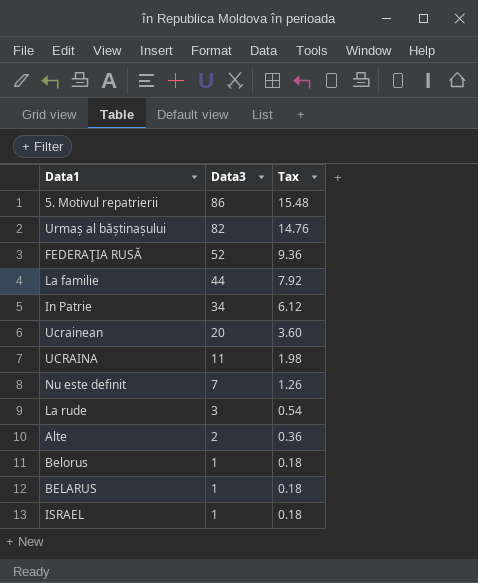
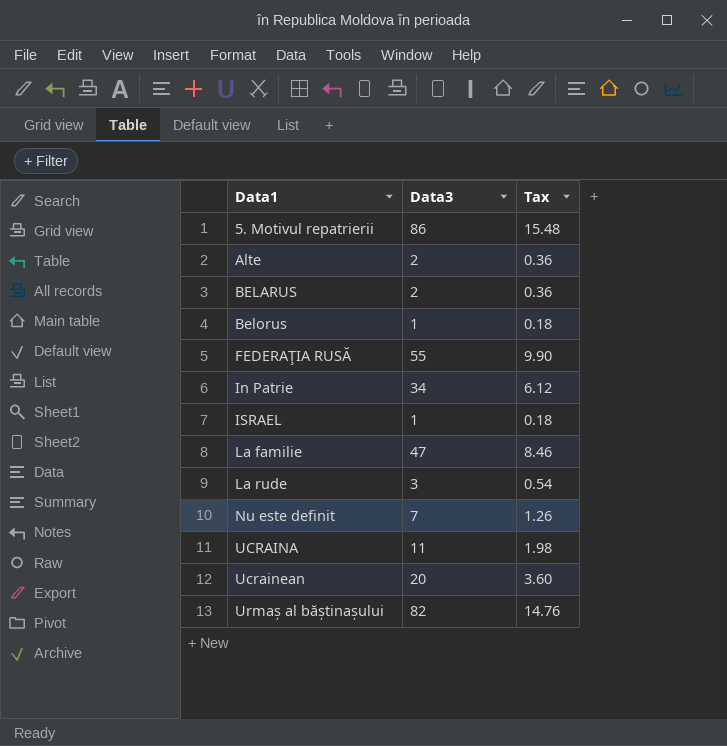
row order: Data3 descending -> Data1 ascending
BELARUS | Data3: 1 -> 2
BELARUS | Tax: 0.18 -> 0.36
FEDERAŢIA RUSĂ | Data3: 52 -> 55
FEDERAŢIA RUSĂ | Tax: 9.36 -> 9.90
La familie | Data3: 44 -> 47
La familie | Tax: 7.92 -> 8.46

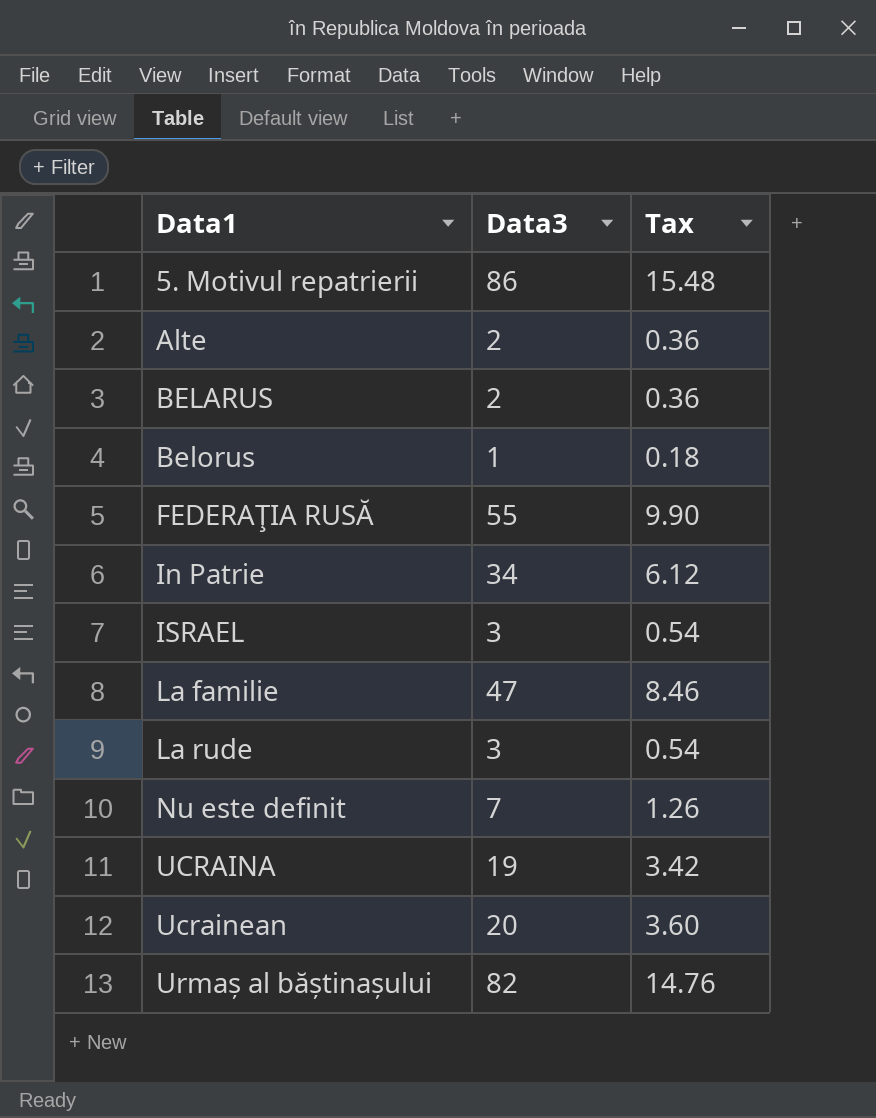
ISRAEL | Data3: 1 -> 3
ISRAEL | Tax: 0.18 -> 0.54
UCRAINA | Data3: 11 -> 19
UCRAINA | Tax: 1.98 -> 3.42

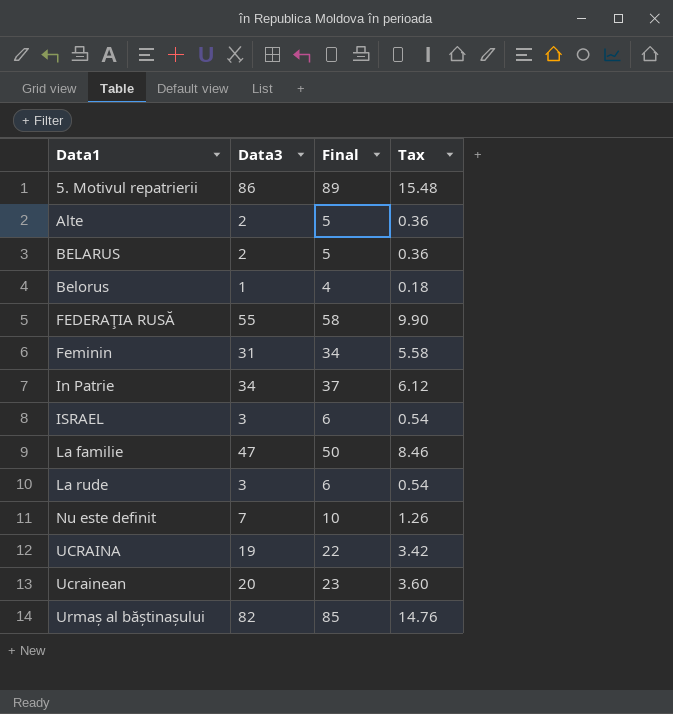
column Final | formula: none -> [Data3] + 3
row Feminin: none -> 31 | 34 | 5.58

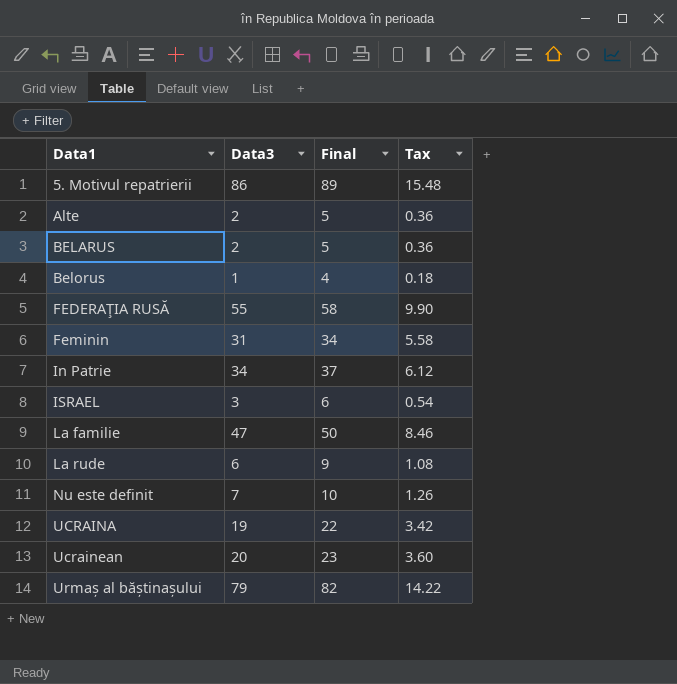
La rude | Data3: 3 -> 6
La rude | Final: 6 -> 9
La rude | Tax: 0.54 -> 1.08
Urmaș al băștinașului | Data3: 82 -> 79
Urmaș al băștinașului | Final: 85 -> 82
Urmaș al băștinașului | Tax: 14.76 -> 14.22

